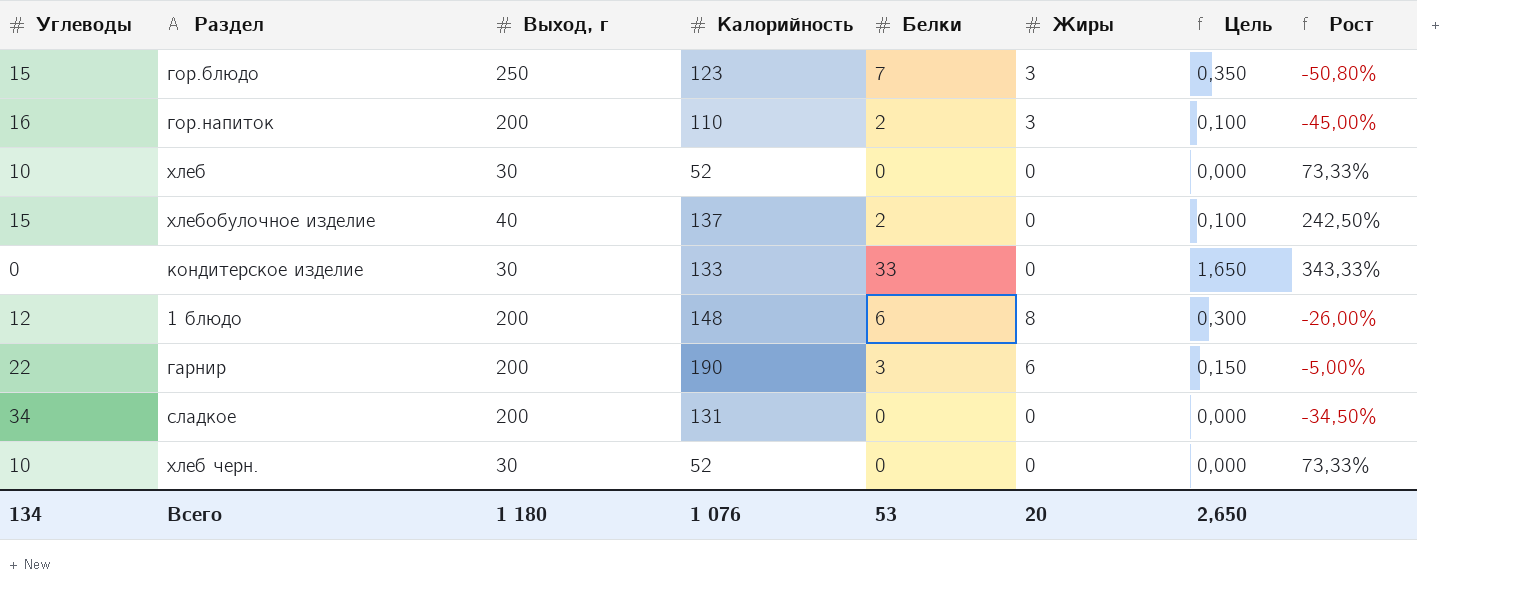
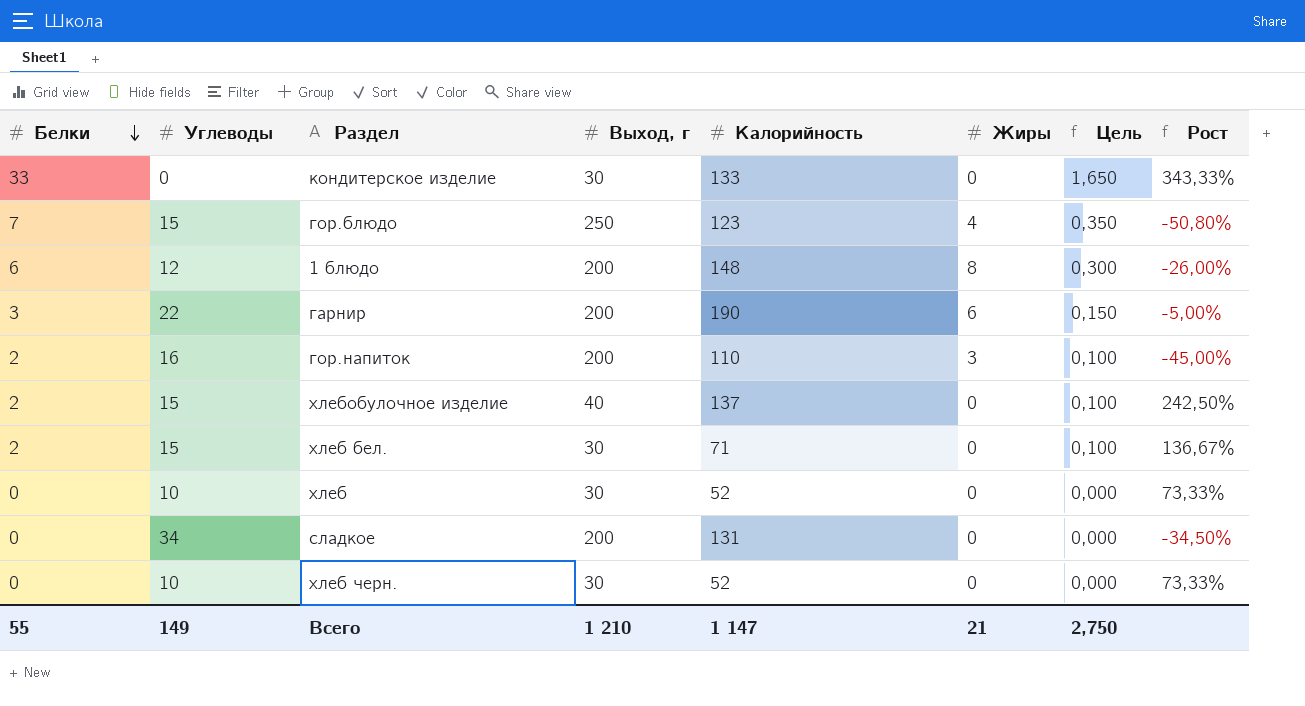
row order: none -> Белки descending
column Белки | position: 5 -> 1
гор.блюдо | Жиры: 3 -> 4
row хлеб бел.: none -> 2 | 15 | 30 | 71 | 0 | 0,100 | 136,67%
Всего | Белки: 53 -> 55
Всего | Углеводы: 134 -> 149
Всего | Выход, г: 1 180 -> 1 210
Всего | Калорийность: 1 076 -> 1 147
Всего | Жиры: 20 -> 21
Всего | Цель: 2,650 -> 2,750

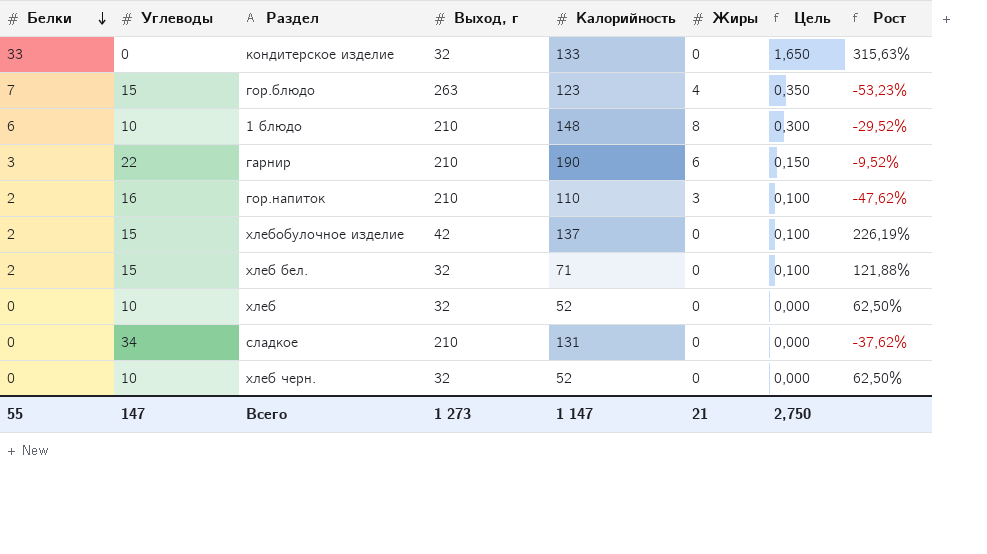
кондитерское изделие | Выход, г: 30 -> 32
кондитерское изделие | Рост: 343,33% -> 315,63%
гор.блюдо | Выход, г: 250 -> 263
гор.блюдо | Рост: -50,80% -> -53,23%
1 блюдо | Углеводы: 12 -> 10
1 блюдо | Выход, г: 200 -> 210
1 блюдо | Рост: -26,00% -> -29,52%
гарнир | Выход, г: 200 -> 210
гарнир | Рост: -5,00% -> -9,52%
гор.напиток | Выход, г: 200 -> 210
гор.напиток | Рост: -45,00% -> -47,62%
хлебобулочное изделие | Выход, г: 40 -> 42
хлебобулочное изделие | Рост: 242,50% -> 226,19%
хлеб бел. | Выход, г: 30 -> 32
хлеб бел. | Рост: 136,67% -> 121,88%
хлеб | Выход, г: 30 -> 32
хлеб | Рост: 73,33% -> 62,50%
сладкое | Выход, г: 200 -> 210
сладкое | Рост: -34,50% -> -37,62%
хлеб черн. | Выход, г: 30 -> 32
хлеб черн. | Рост: 73,33% -> 62,50%
Всего | Углеводы: 149 -> 147
Всего | Выход, г: 1 210 -> 1 273

